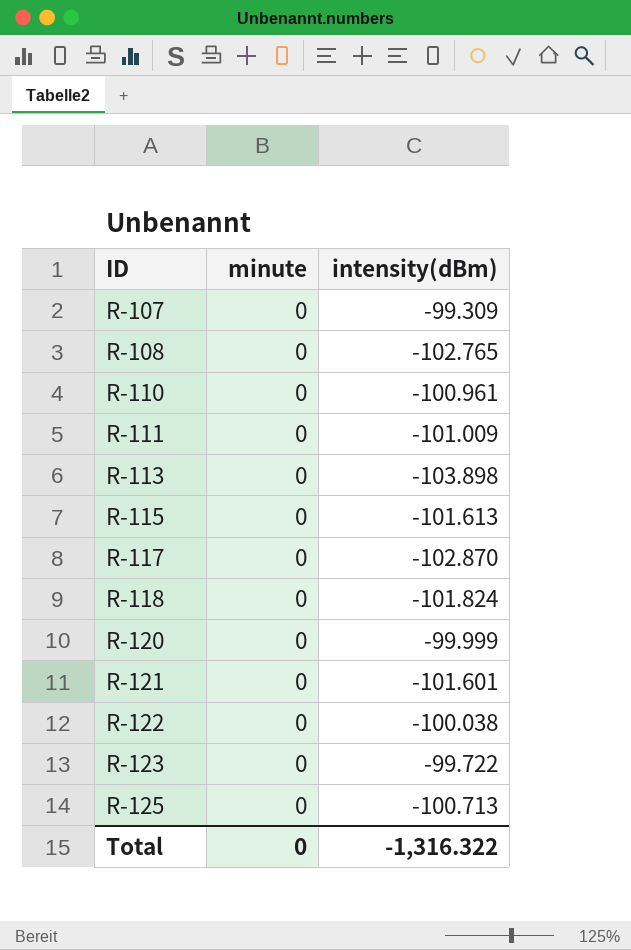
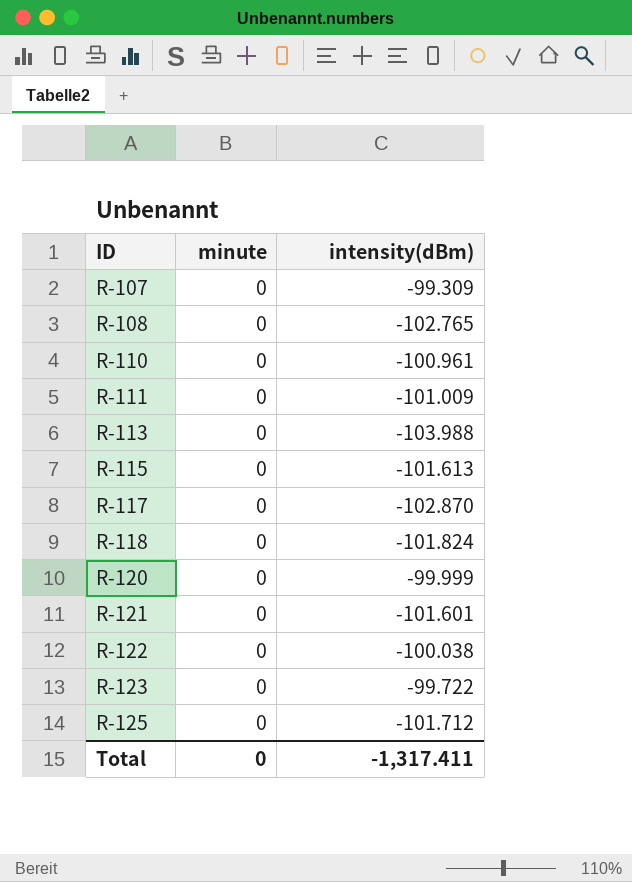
R-113 | intensity(dBm): -103.898 -> -103.988
R-125 | intensity(dBm): -100.713 -> -101.712
Total | intensity(dBm): -1,316.322 -> -1,317.411

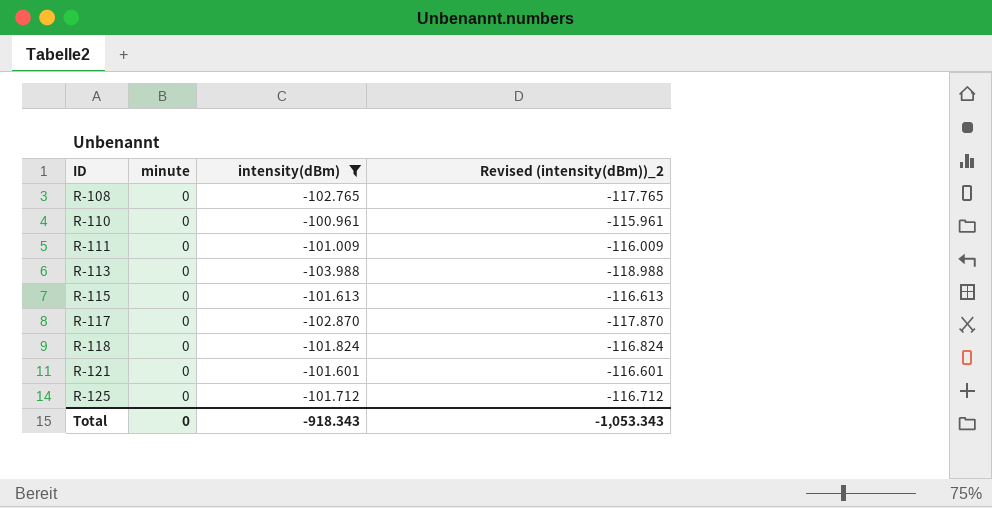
filter: none -> intensity(dBm) <= -100.961
column Revised (intensity(dBm))_2 | formula: none -> [intensity(dBm)] - 15
Total | intensity(dBm): -1,317.411 -> -918.343

